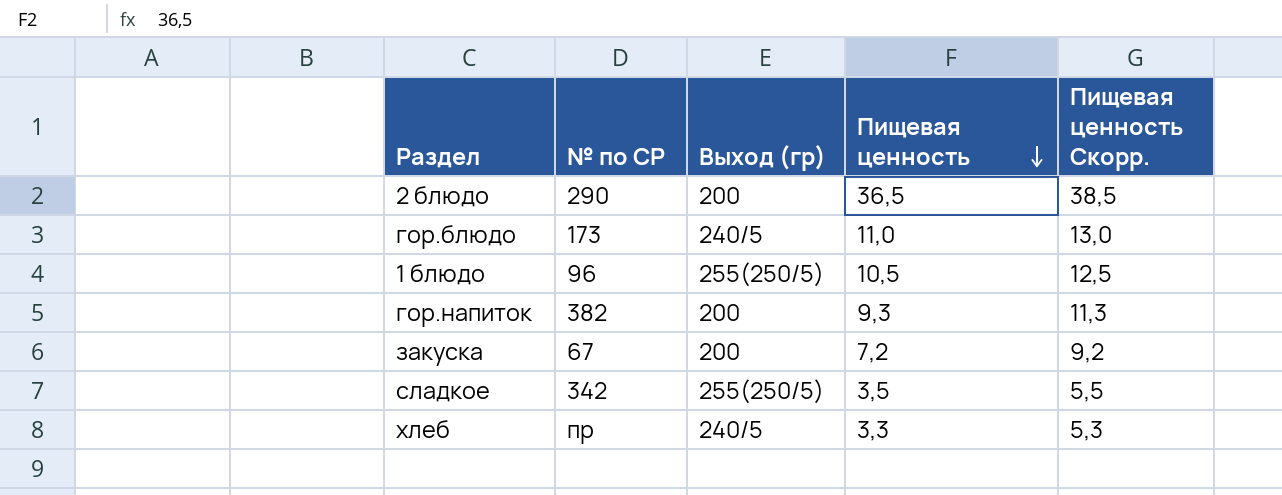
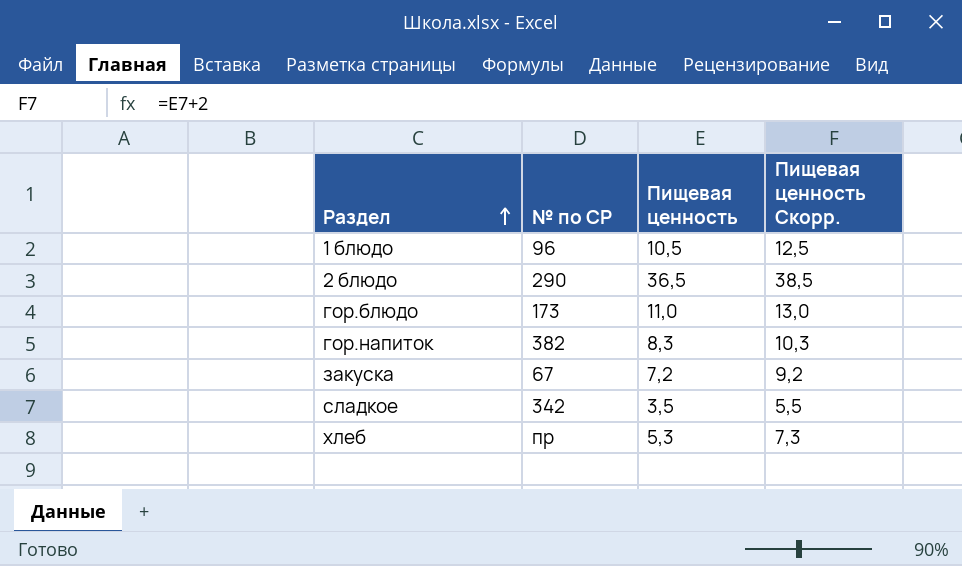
row order: Пищевая ценность descending -> Раздел ascending
column Выход (гр) | position: 3 -> none
гор.напиток | Пищевая ценность: 9,3 -> 8,3
гор.напиток | Пищевая ценность Скорр.: 11,3 -> 10,3
хлеб | Пищевая ценность: 3,3 -> 5,3
хлеб | Пищевая ценность Скорр.: 5,3 -> 7,3

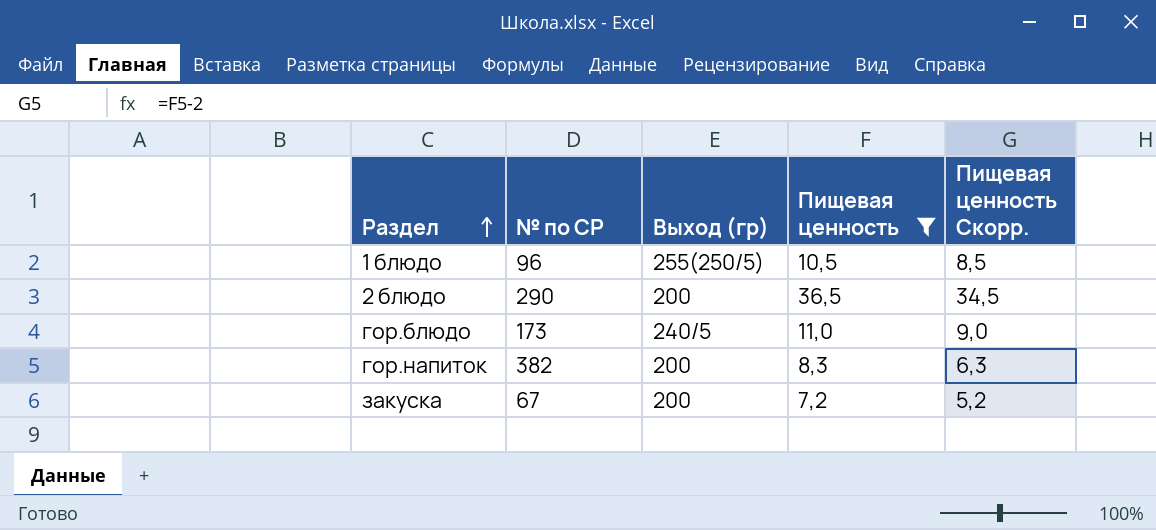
filter: none -> Пищевая ценность >= 7,2
column Выход (гр) | position: none -> 3
column Пищевая ценность Скорр. | formula: [Пищевая ценность] + 2 -> [Пищевая ценность] - 2

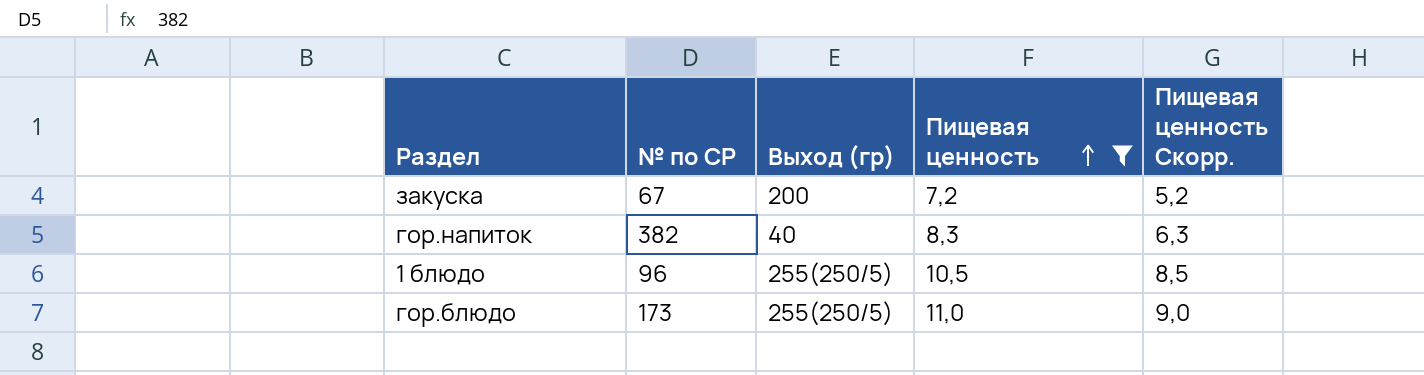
row order: Раздел ascending -> Пищевая ценность ascending
row 2 блюдо: 290 | 200 | 36,5 | 34,5 -> none
гор.напиток | Выход (гр): 200 -> 40
гор.блюдо | Выход (гр): 240/5 -> 255(250/5)

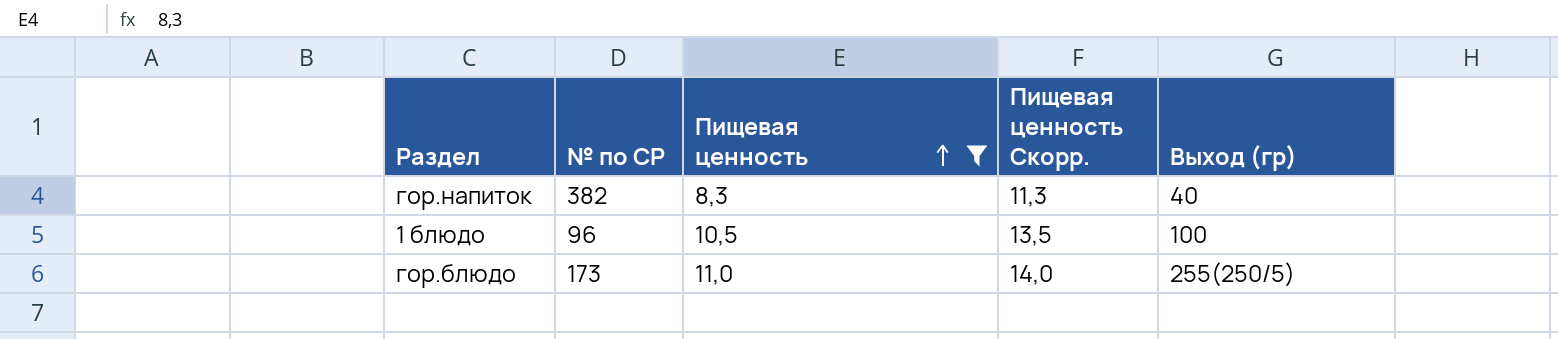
column Пищевая ценность Скорр. | formula: [Пищевая ценность] - 2 -> [Пищевая ценность] + 3
column Выход (гр) | position: 3 -> 5
row закуска: 67 | 200 | 7,2 | 5,2 -> none
1 блюдо | Выход (гр): 255(250/5) -> 100

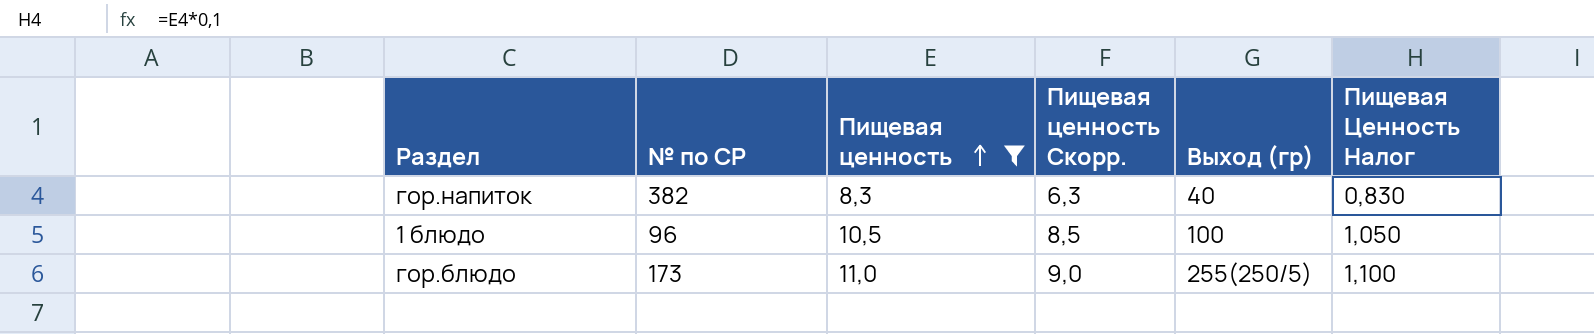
column Пищевая ценность Скорр. | formula: [Пищевая ценность] + 3 -> [Пищевая ценность] - 2
column Пищевая Ценность Налог | formula: none -> [Пищевая ценность] * 0,1

